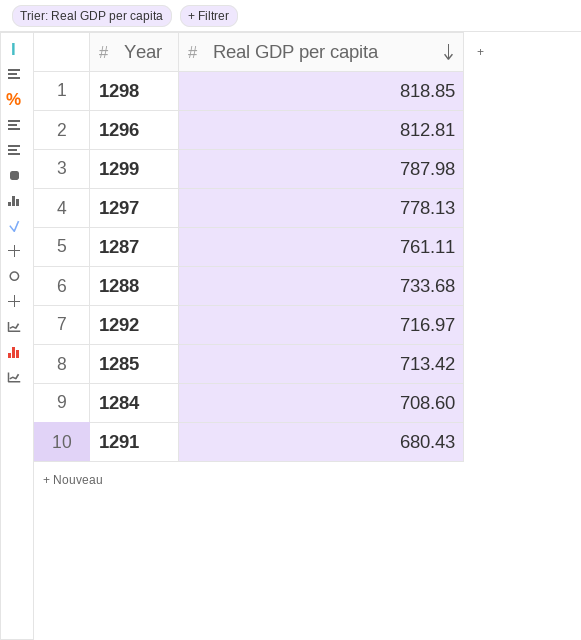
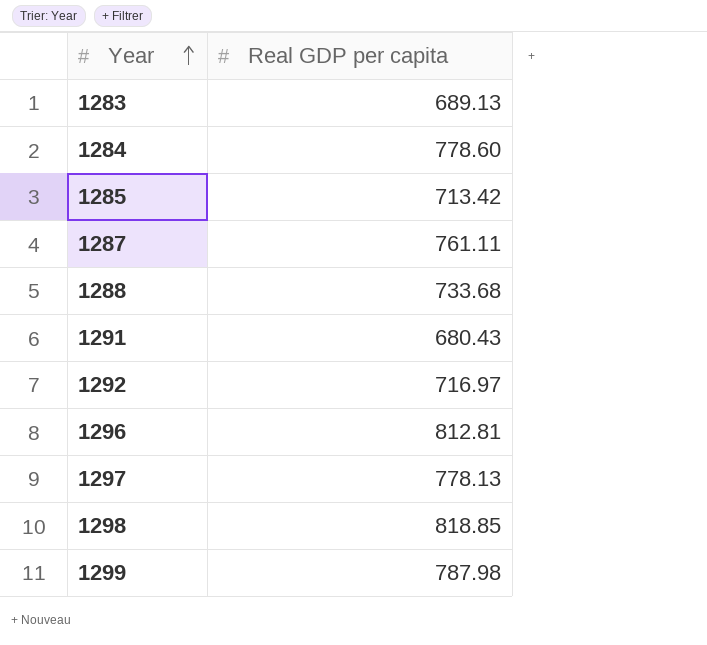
row order: Real GDP per capita descending -> Year ascending
row 1283: none -> 689.13
1284 | Real GDP per capita: 708.60 -> 778.60

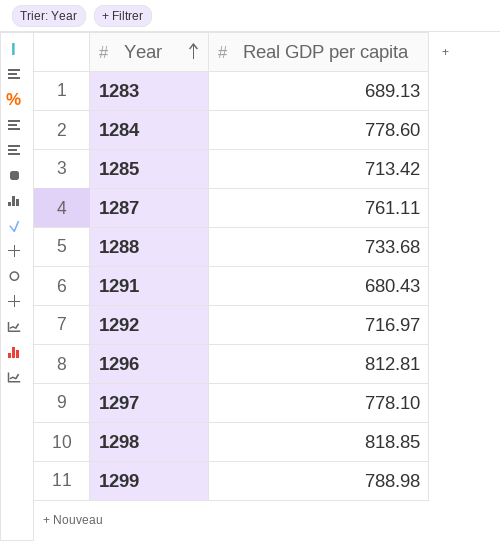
1297 | Real GDP per capita: 778.13 -> 778.10
1299 | Real GDP per capita: 787.98 -> 788.98

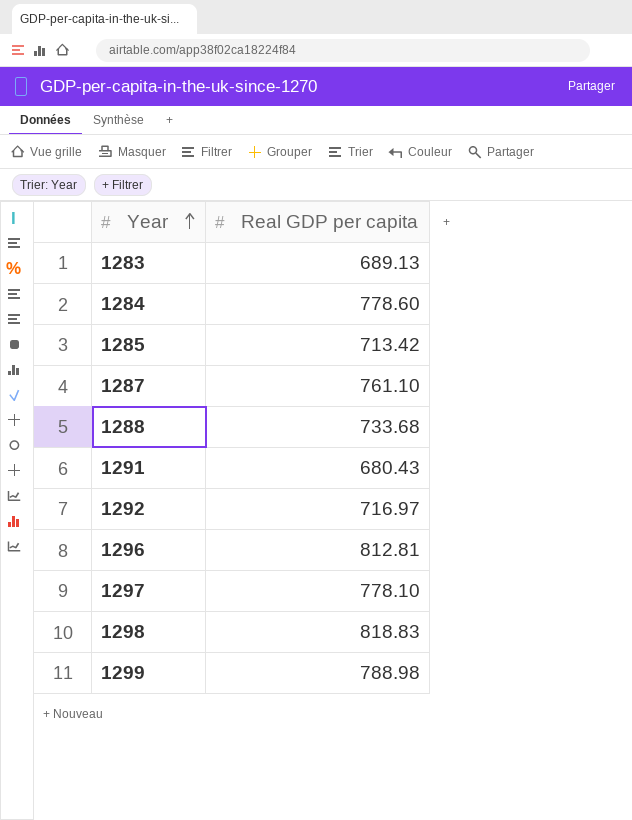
1287 | Real GDP per capita: 761.11 -> 761.10
1298 | Real GDP per capita: 818.85 -> 818.83

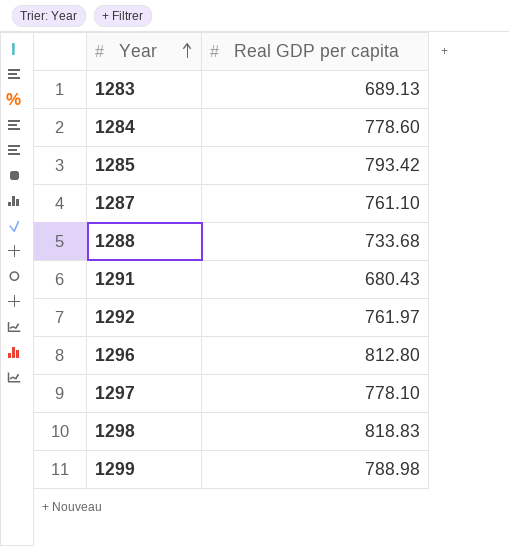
1285 | Real GDP per capita: 713.42 -> 793.42
1292 | Real GDP per capita: 716.97 -> 761.97
1296 | Real GDP per capita: 812.81 -> 812.80

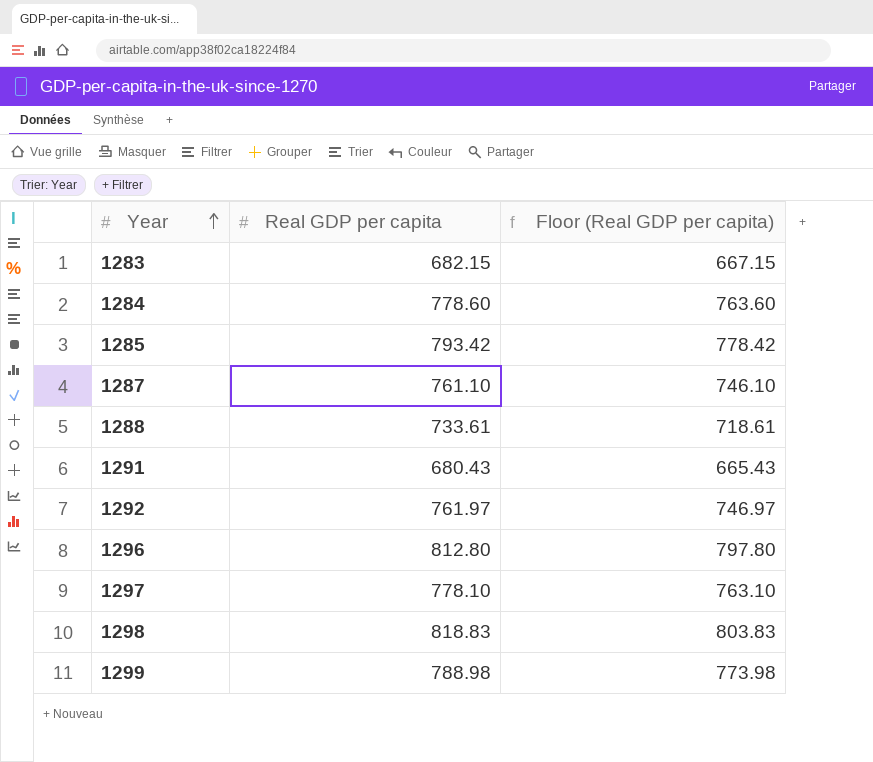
column Floor (Real GDP per capita) | formula: none -> [Real GDP per capita] - 15
1283 | Real GDP per capita: 689.13 -> 682.15
1288 | Real GDP per capita: 733.68 -> 733.61

